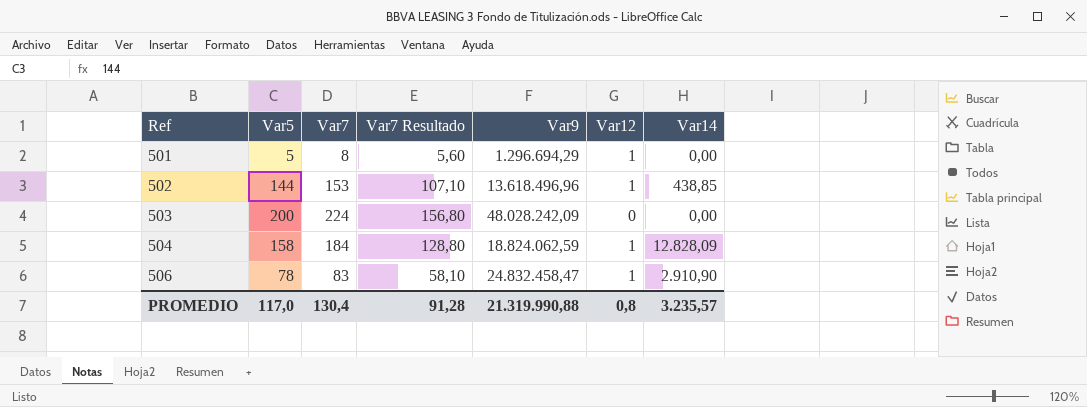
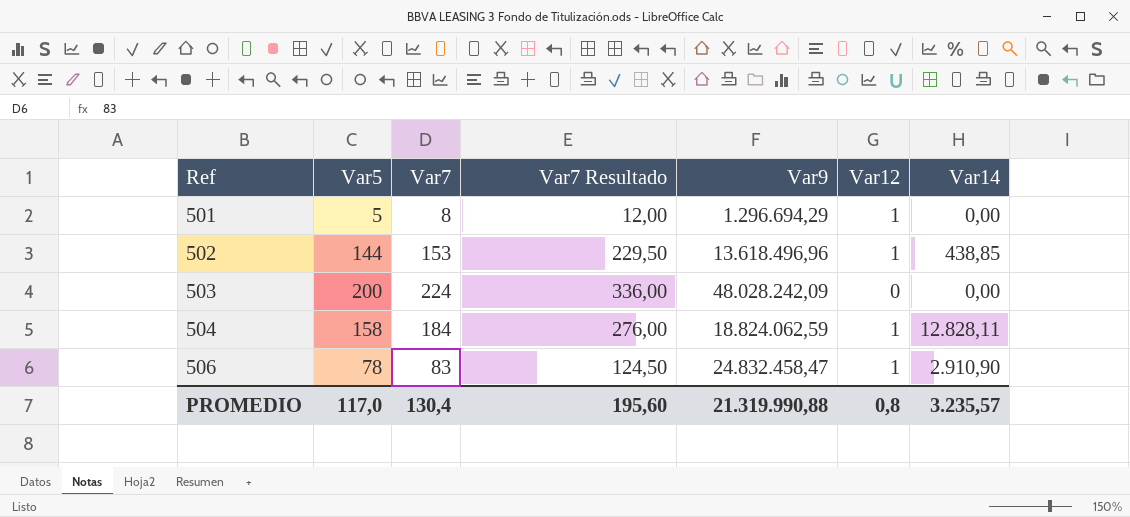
column Var7 Resultado | formula: [Var7] * 0,7 -> [Var7] * 1,5
504 | Var14: 12.828,09 -> 12.828,11
PROMEDIO | Var7 Resultado: 91,28 -> 195,60

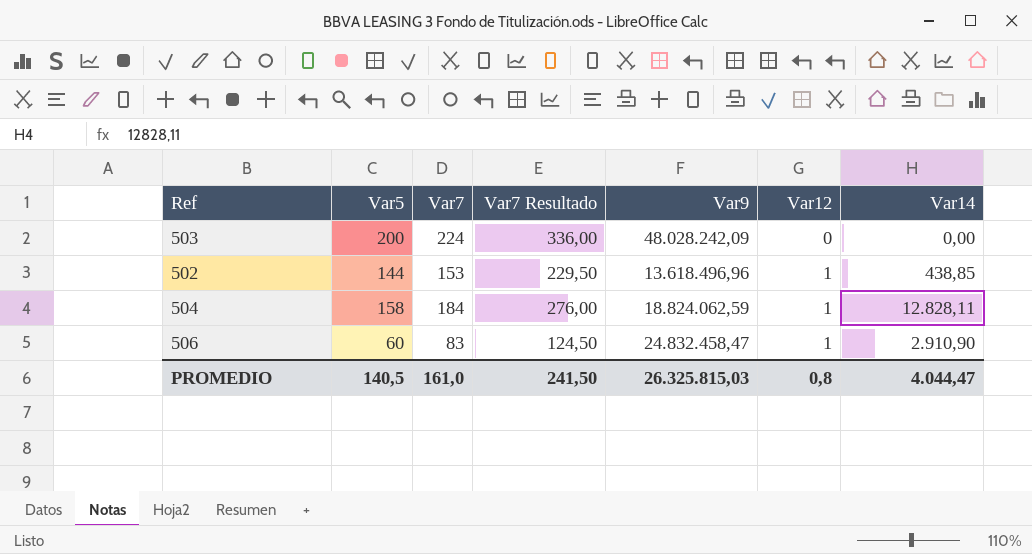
row order: Ref ascending -> Var12 ascending
row 501: 5 | 8 | 12,00 | 1.296.694,29 | 1 | 0,00 -> none
506 | Var5: 78 -> 60
PROMEDIO | Var5: 117,0 -> 140,5
PROMEDIO | Var7: 130,4 -> 161,0
PROMEDIO | Var7 Resultado: 195,60 -> 241,50
PROMEDIO | Var9: 21.319.990,88 -> 26.325.815,03
PROMEDIO | Var14: 3.235,57 -> 4.044,47

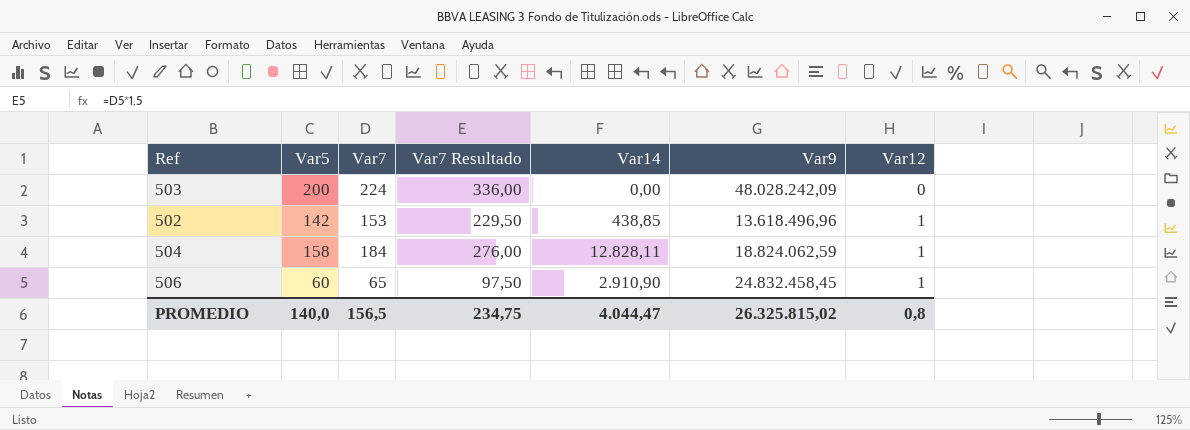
column Var14 | position: 7 -> 5
502 | Var5: 144 -> 142
506 | Var7: 83 -> 65
506 | Var7 Resultado: 124,50 -> 97,50
506 | Var9: 24.832.458,47 -> 24.832.458,45
PROMEDIO | Var5: 140,5 -> 140,0
PROMEDIO | Var7: 161,0 -> 156,5
PROMEDIO | Var7 Resultado: 241,50 -> 234,75
PROMEDIO | Var9: 26.325.815,03 -> 26.325.815,02

